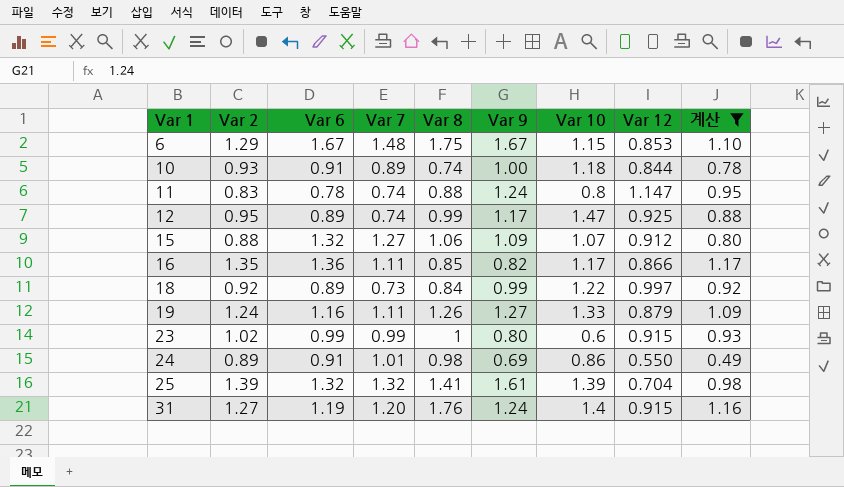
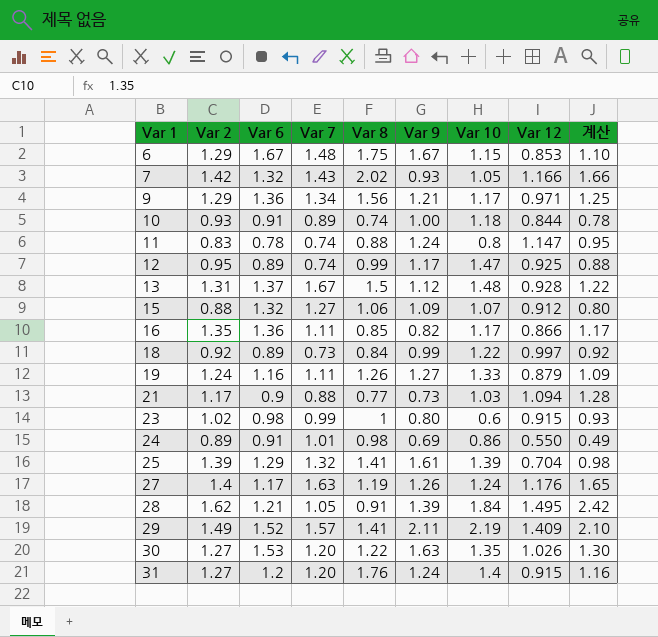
filter: 계산 <= 1.17 -> none
23 | Var 6: 0.99 -> 0.98
25 | Var 6: 1.32 -> 1.29
31 | Var 6: 1.19 -> 1.2

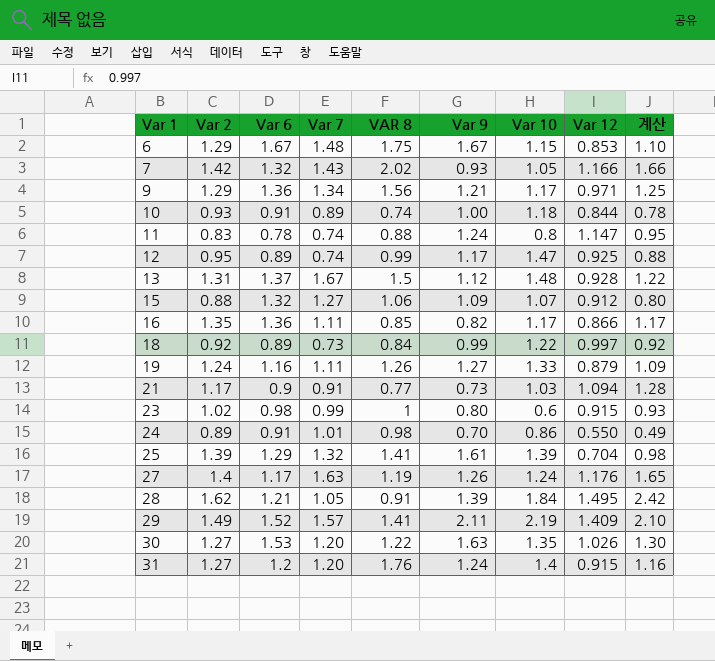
column name: Var 8 -> VAR 8
21 | Var 7: 0.88 -> 0.91
24 | Var 9: 0.69 -> 0.70

